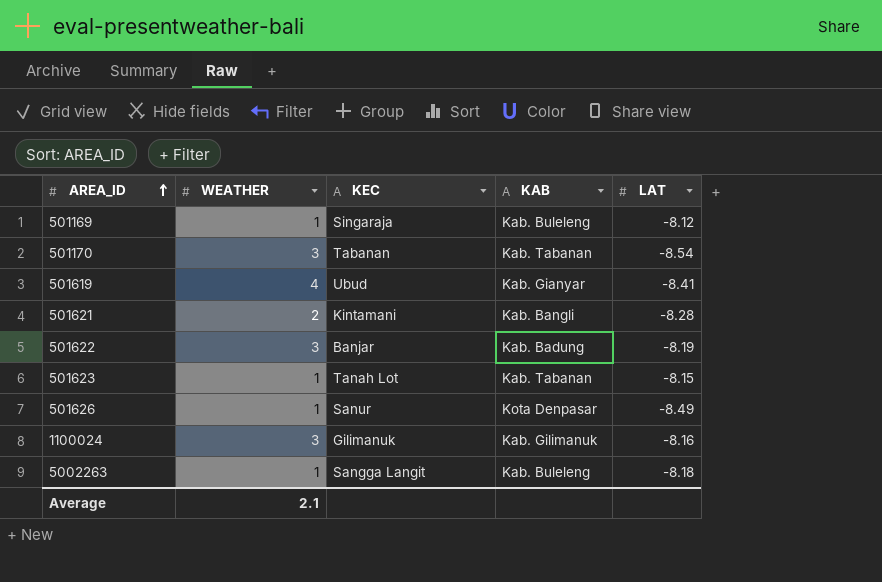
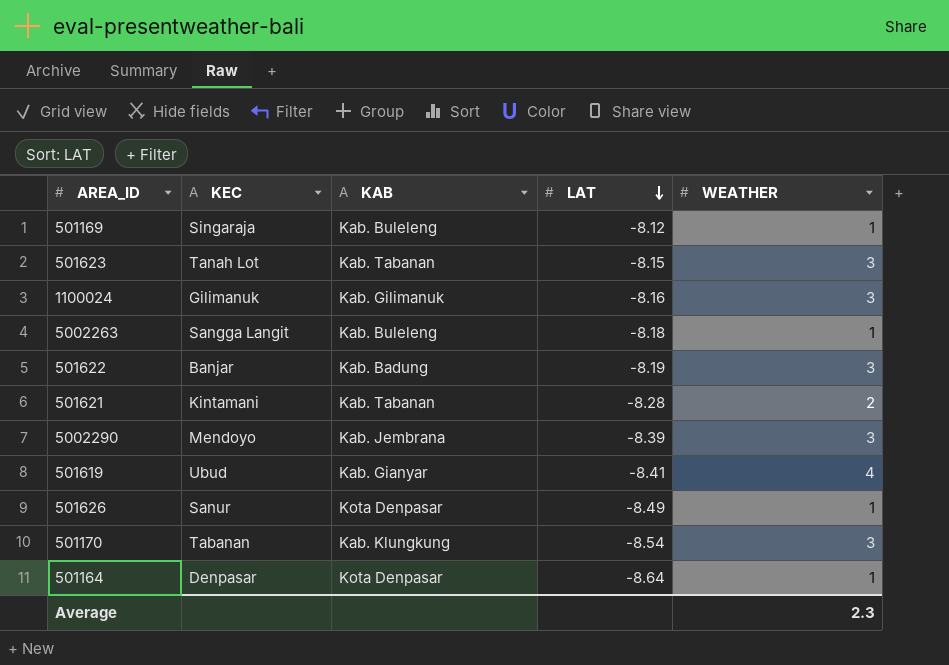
row order: AREA_ID ascending -> LAT descending
column WEATHER | position: 2 -> 5
501623 | WEATHER: 1 -> 3
501621 | KAB: Kab. Bangli -> Kab. Tabanan
row 5002290: none -> Mendoyo | Kab. Jembrana | -8.39 | 3
501170 | KAB: Kab. Tabanan -> Kab. Klungkung
row 501164: none -> Denpasar | Kota Denpasar | -8.64 | 1
Average | WEATHER: 2.1 -> 2.3

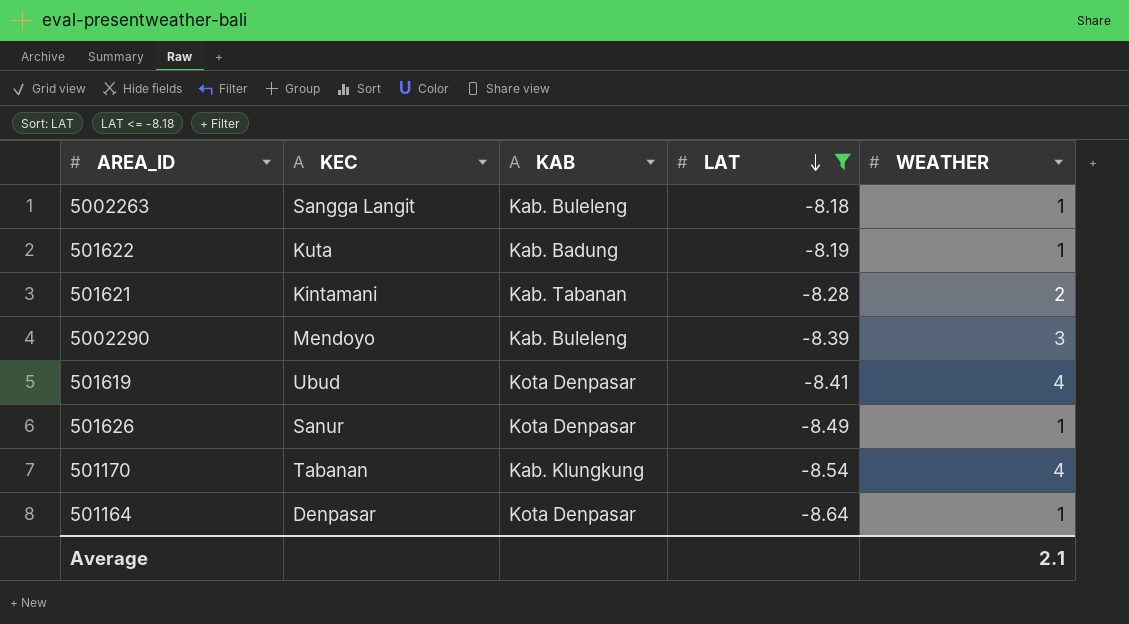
filter: none -> LAT <= -8.18
501622 | KEC: Banjar -> Kuta
501622 | WEATHER: 3 -> 1
5002290 | KAB: Kab. Jembrana -> Kab. Buleleng
501619 | KAB: Kab. Gianyar -> Kota Denpasar
501170 | WEATHER: 3 -> 4
Average | WEATHER: 2.3 -> 2.1

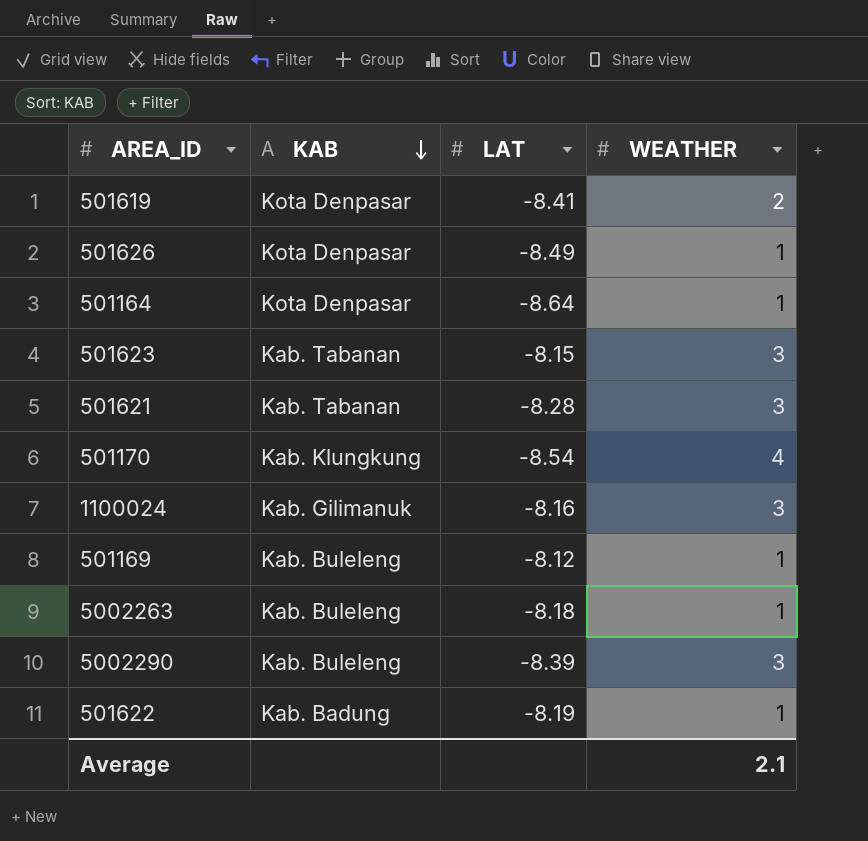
filter: LAT <= -8.18 -> none
row order: LAT descending -> KAB descending
column KEC | position: 2 -> none
501619 | WEATHER: 4 -> 2
501621 | WEATHER: 2 -> 3

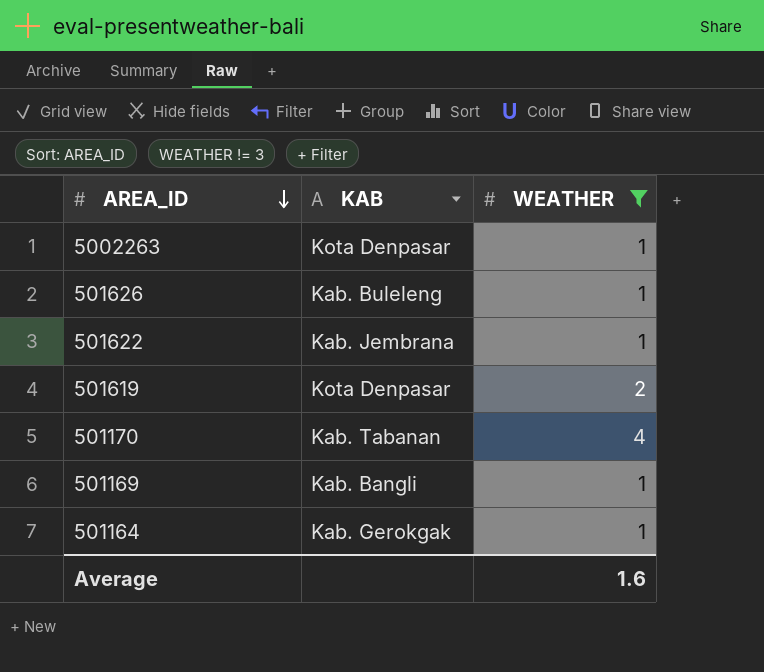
filter: none -> WEATHER != 3
row order: KAB descending -> AREA_ID descending
column LAT | position: 3 -> none
5002263 | KAB: Kab. Buleleng -> Kota Denpasar
501626 | KAB: Kota Denpasar -> Kab. Buleleng
501622 | KAB: Kab. Badung -> Kab. Jembrana
501170 | KAB: Kab. Klungkung -> Kab. Tabanan
501169 | KAB: Kab. Buleleng -> Kab. Bangli
501164 | KAB: Kota Denpasar -> Kab. Gerokgak
Average | WEATHER: 2.1 -> 1.6

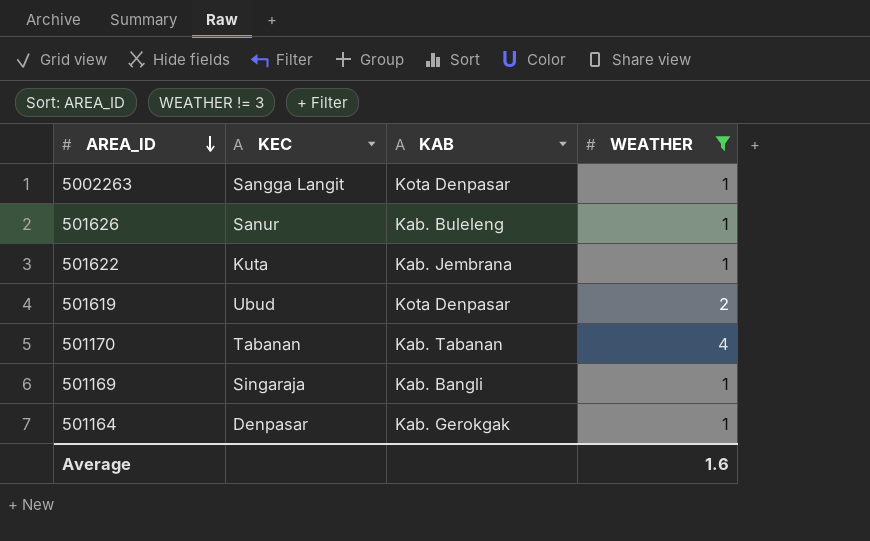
column KEC | position: none -> 2

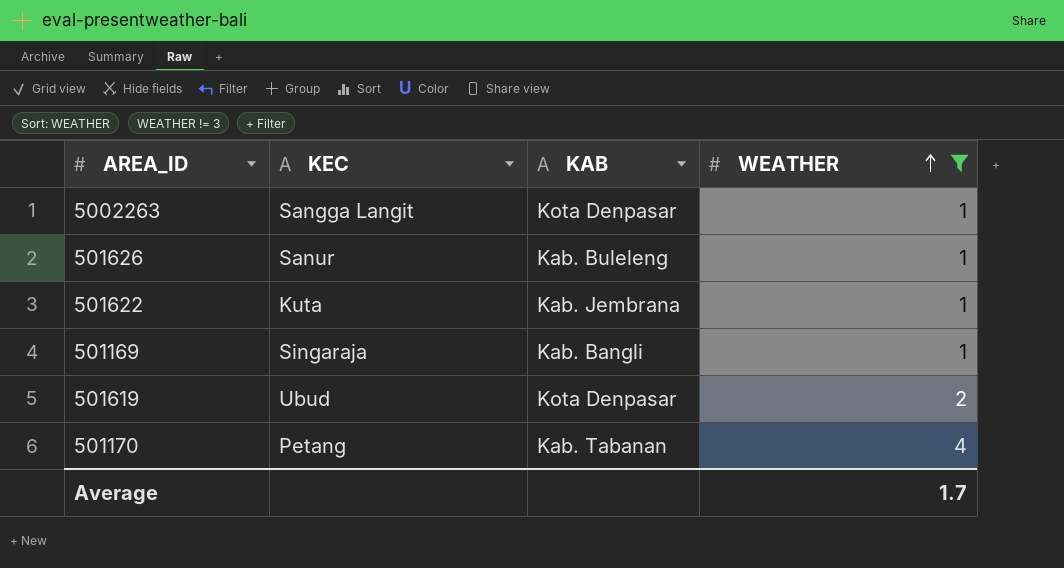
row order: AREA_ID descending -> WEATHER ascending
row 501164: Denpasar | Kab. Gerokgak | 1 -> none
501170 | KEC: Tabanan -> Petang
Average | WEATHER: 1.6 -> 1.7

